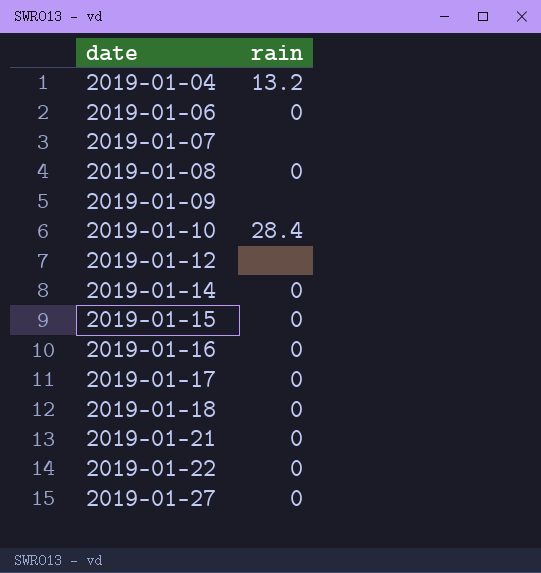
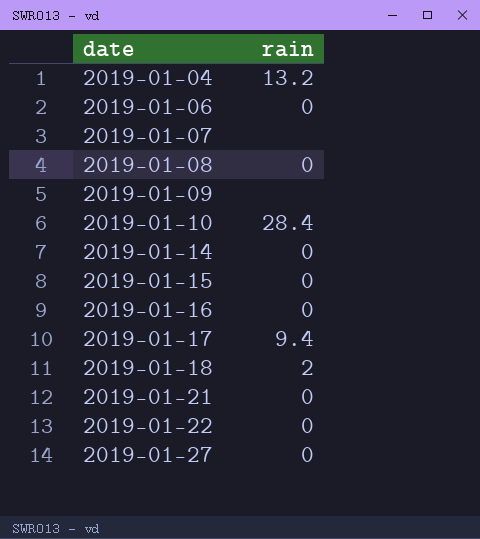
row 2019-01-12: none -> none
2019-01-17 | rain: 0 -> 9.4
2019-01-18 | rain: 0 -> 2

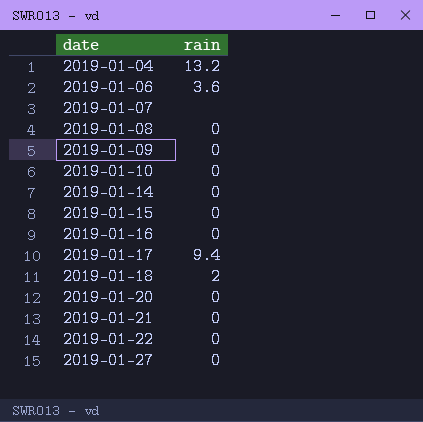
2019-01-06 | rain: 0 -> 3.6
2019-01-09 | rain: none -> 0
2019-01-10 | rain: 28.4 -> 0
row 2019-01-20: none -> 0

